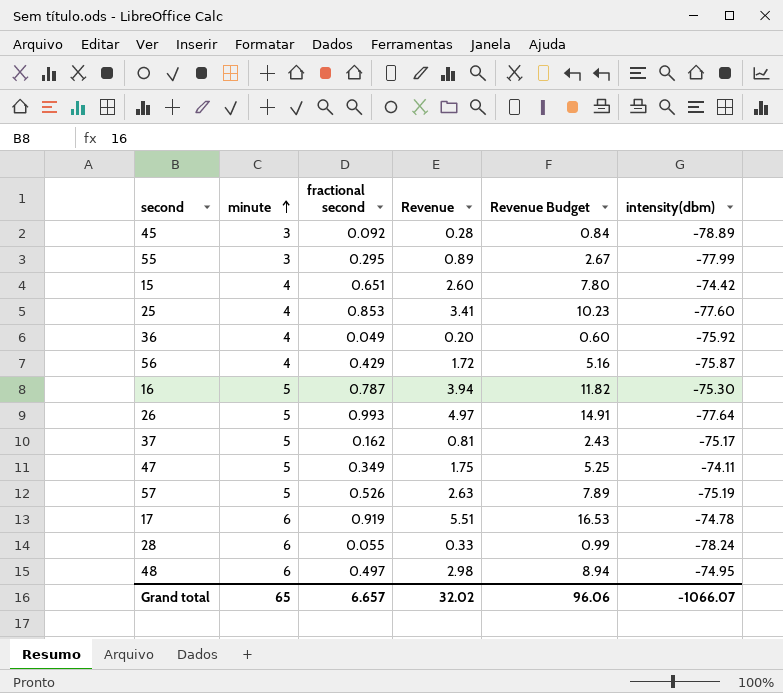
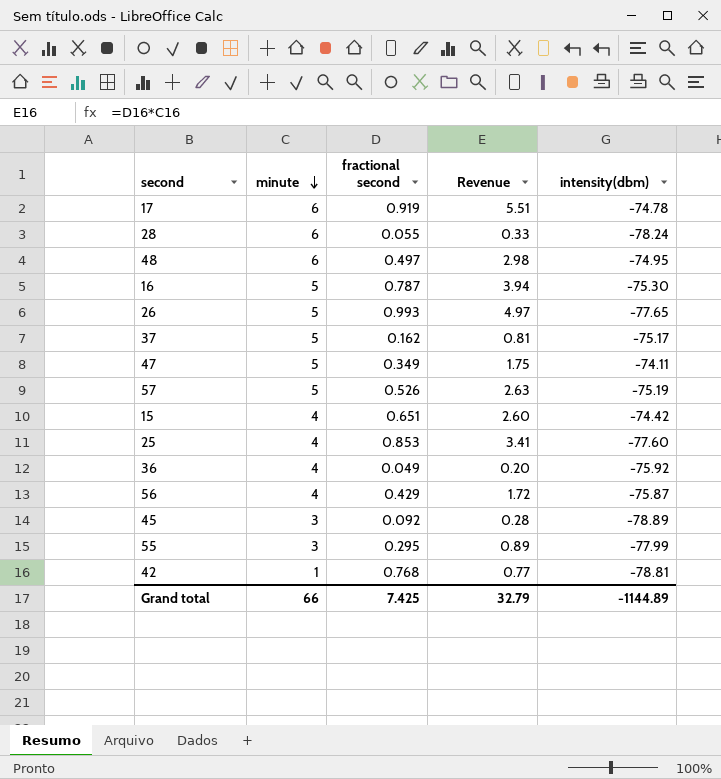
row order: minute ascending -> minute descending
column Revenue Budget | formula: [Revenue] * 3 -> none
26 | intensity(dbm): -77.64 -> -77.65
row 42: none -> 1 | 0.768 | 0.77 | -78.81
Grand total | minute: 65 -> 66
Grand total | fractional second: 6.657 -> 7.425
Grand total | Revenue: 32.02 -> 32.79
Grand total | intensity(dbm): -1066.07 -> -1144.89

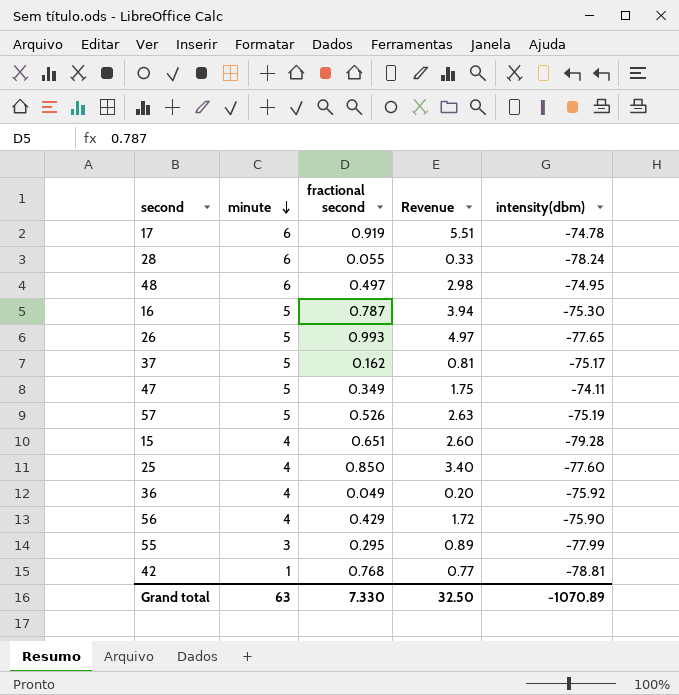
row 45: 3 | 0.092 | 0.28 | -78.89 -> none
15 | intensity(dbm): -74.42 -> -79.28
25 | fractional second: 0.853 -> 0.850
25 | Revenue: 3.41 -> 3.40
56 | intensity(dbm): -75.87 -> -75.90
Grand total | minute: 66 -> 63
Grand total | fractional second: 7.425 -> 7.330
Grand total | Revenue: 32.79 -> 32.50
Grand total | intensity(dbm): -1144.89 -> -1070.89

